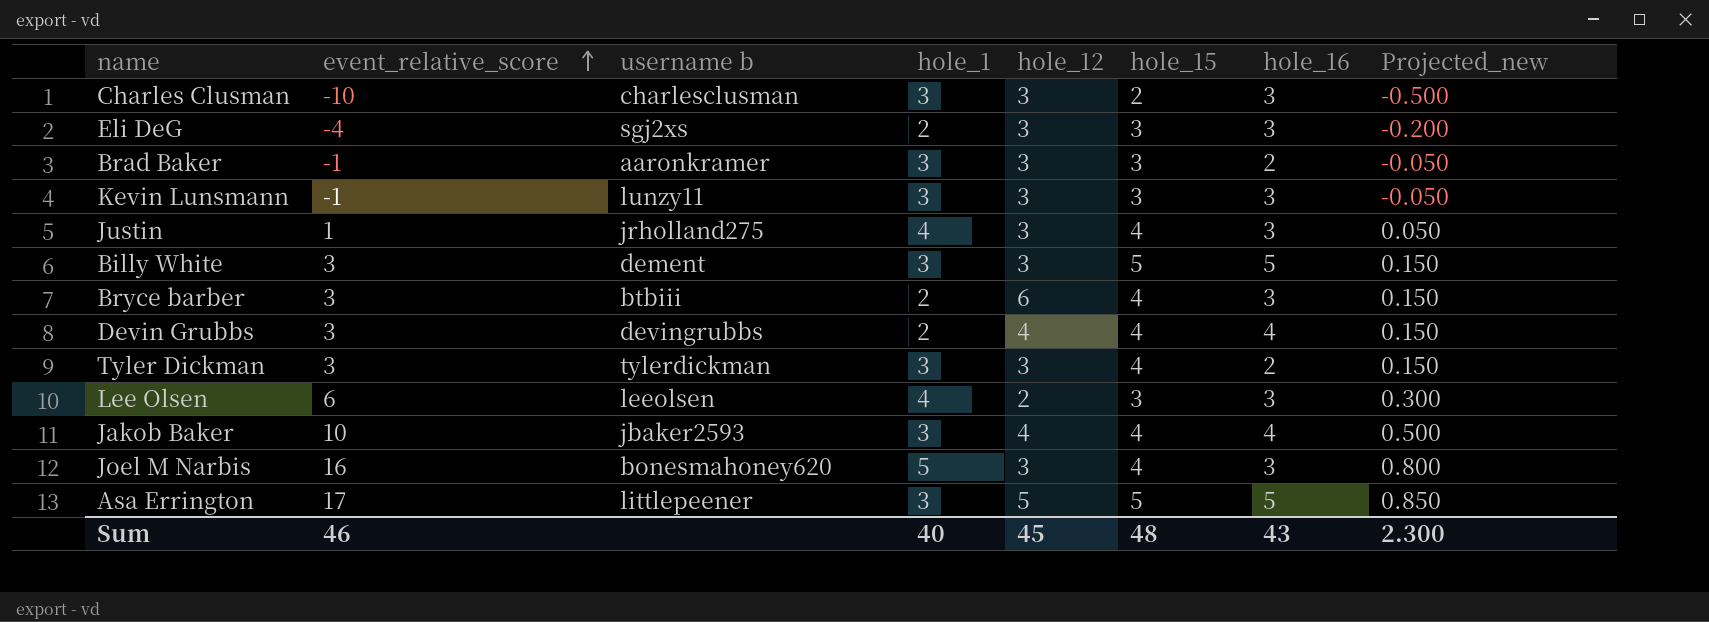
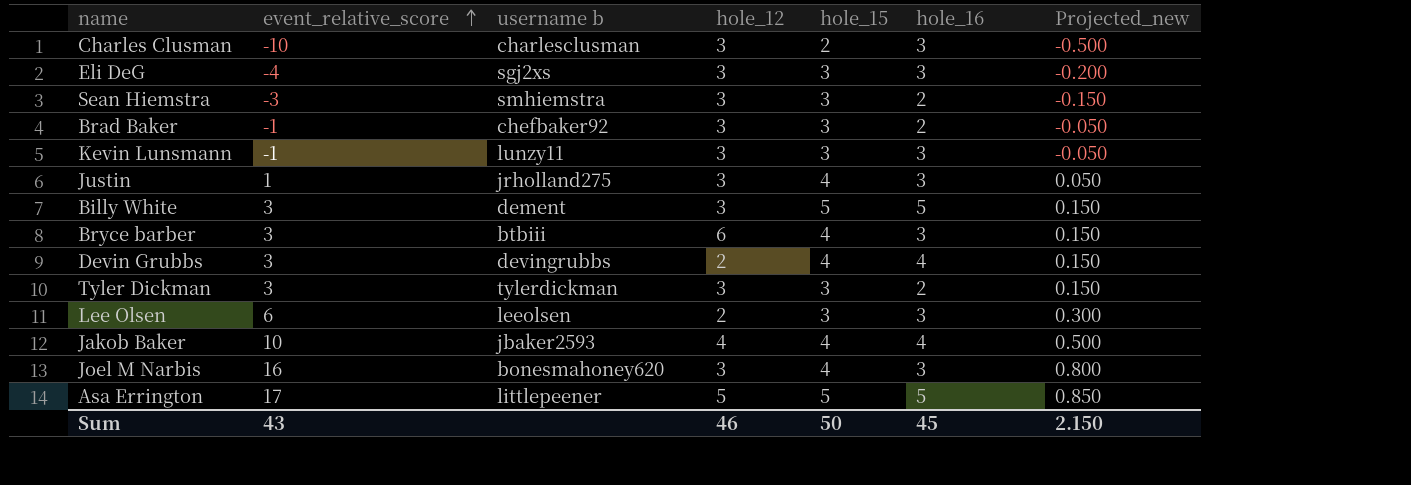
column hole_1 | position: 4 -> none
row Sean Hiemstra: none -> -3 | smhiemstra | 3 | 3 | 2 | -0.150
Brad Baker | username b: aaronkramer -> chefbaker92
Devin Grubbs | hole_12: 4 -> 2
Tyler Dickman | hole_15: 4 -> 3
Sum | event_relative_score: 46 -> 43
Sum | hole_12: 45 -> 46
Sum | hole_15: 48 -> 50
Sum | hole_16: 43 -> 45
Sum | Projected_new: 2.300 -> 2.150

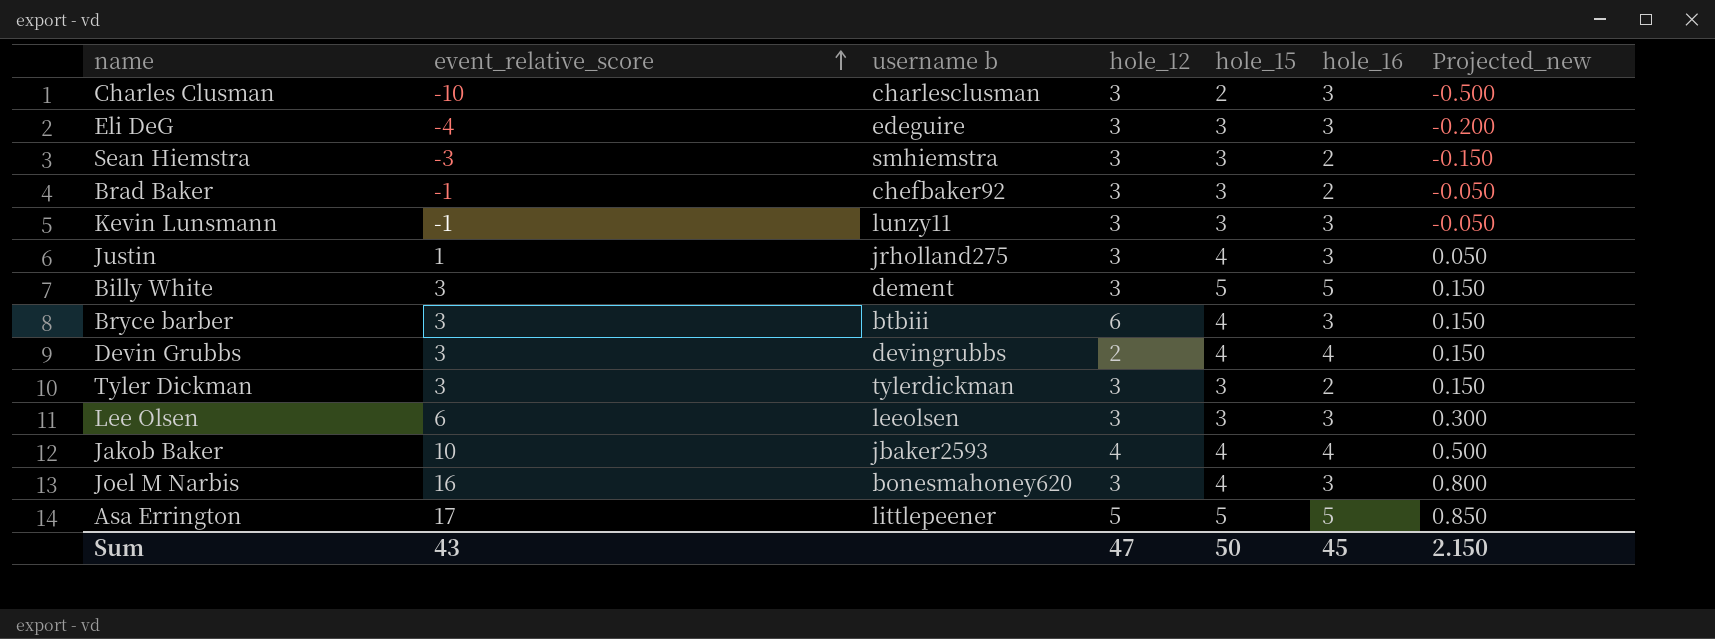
Eli DeG | username b: sgj2xs -> edeguire
Lee Olsen | hole_12: 2 -> 3
Sum | hole_12: 46 -> 47

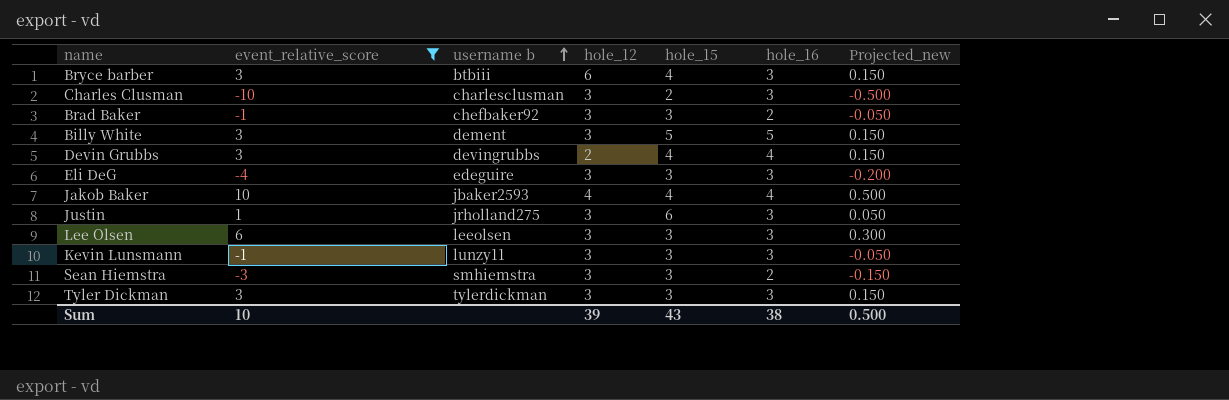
filter: none -> event_relative_score <= 10
row order: event_relative_score ascending -> username b ascending
Justin | hole_15: 4 -> 6
Tyler Dickman | hole_16: 2 -> 3
Sum | event_relative_score: 43 -> 10
Sum | hole_12: 47 -> 39
Sum | hole_15: 50 -> 43
Sum | hole_16: 45 -> 38
Sum | Projected_new: 2.150 -> 0.500

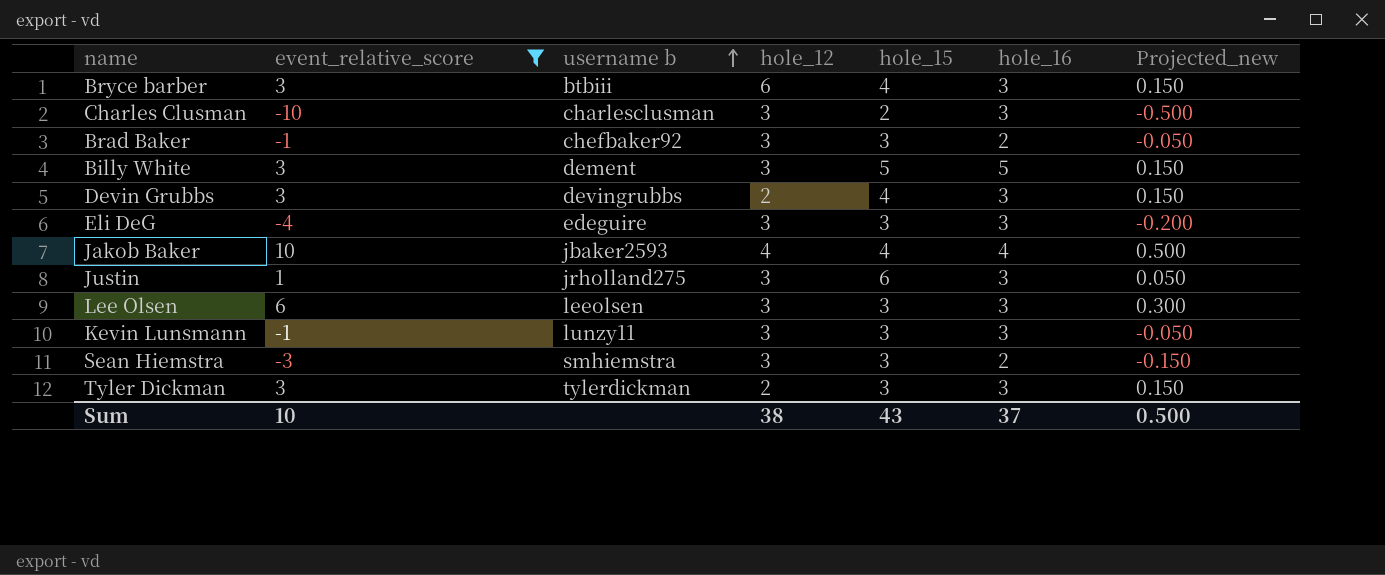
Devin Grubbs | hole_16: 4 -> 3
Tyler Dickman | hole_12: 3 -> 2
Sum | hole_12: 39 -> 38
Sum | hole_16: 38 -> 37

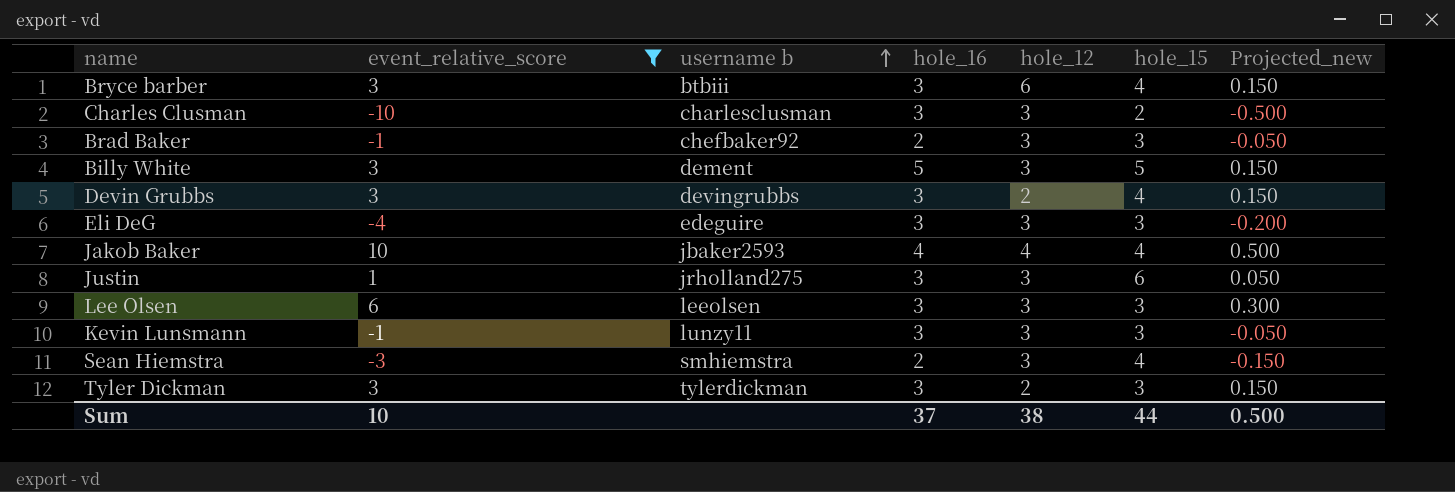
column hole_16 | position: 6 -> 4
Sean Hiemstra | hole_15: 3 -> 4
Sum | hole_15: 43 -> 44

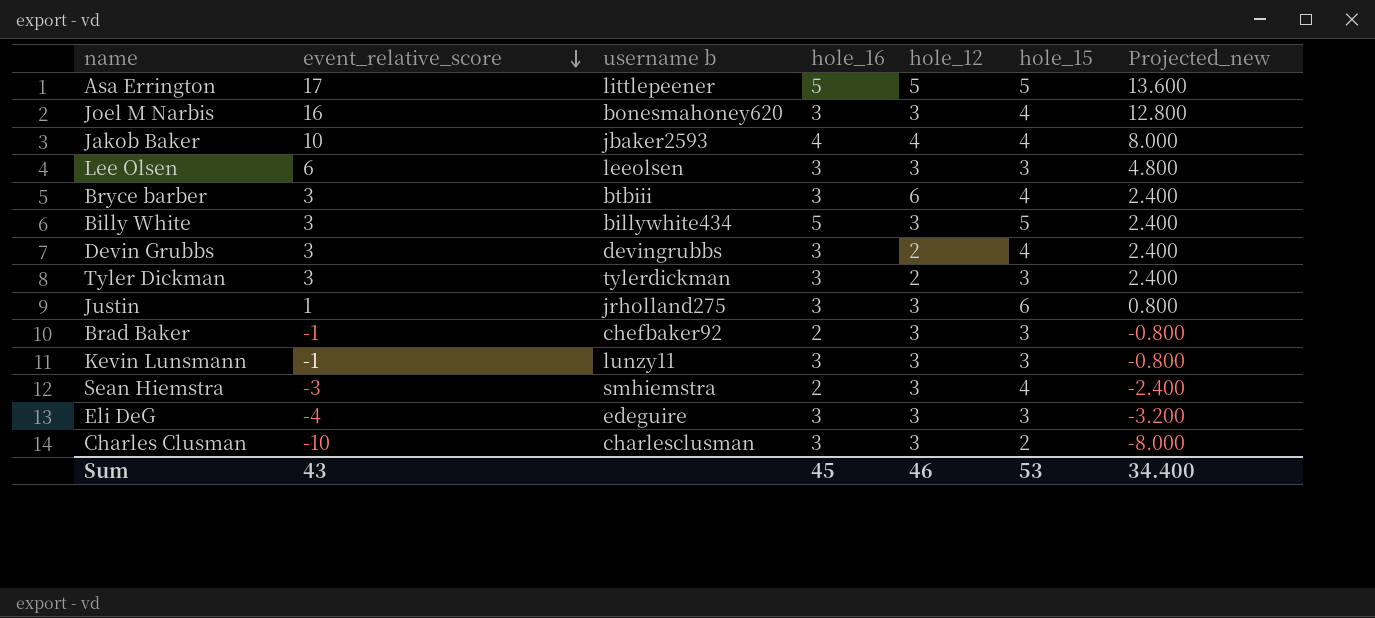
filter: event_relative_score <= 10 -> none
row order: username b ascending -> event_relative_score descending
column Projected_new | formula: [event_relative_score] * 0.05 -> [event_relative_score] * 0.8
Billy White | username b: dement -> billywhite434
Sum | event_relative_score: 10 -> 43
Sum | hole_16: 37 -> 45
Sum | hole_12: 38 -> 46
Sum | hole_15: 44 -> 53
Sum | Projected_new: 0.500 -> 34.400

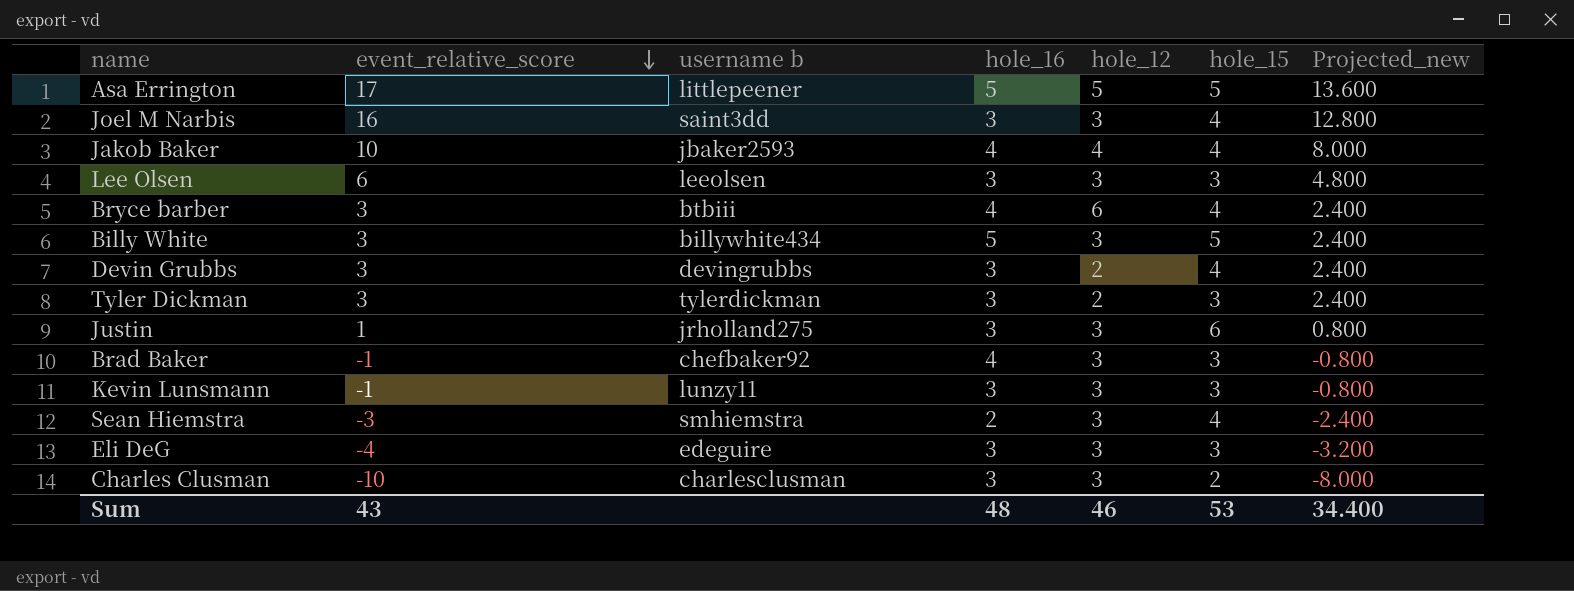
Joel M Narbis | username b: bonesmahoney620 -> saint3dd
Bryce barber | hole_16: 3 -> 4
Brad Baker | hole_16: 2 -> 4
Sum | hole_16: 45 -> 48

